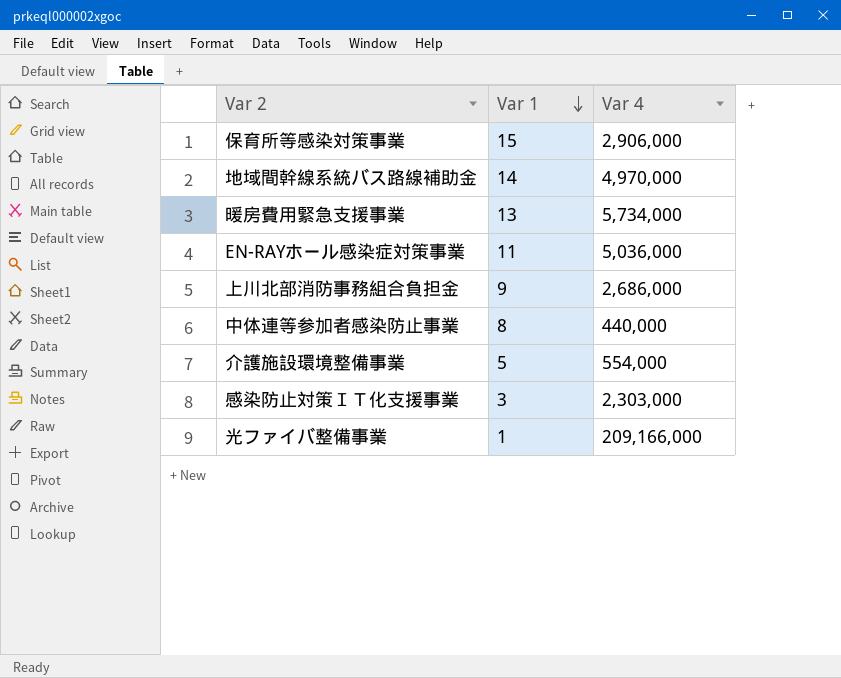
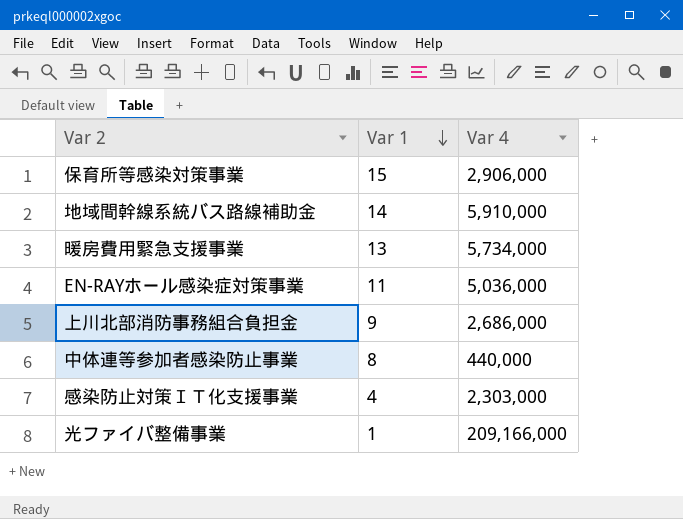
row 介護施設環境整備事業: 5 | 554,000 -> none
地域間幹線系統バス路線補助金 | Var 4: 4,970,000 -> 5,910,000
感染防止対策ＩＴ化支援事業 | Var 1: 3 -> 4

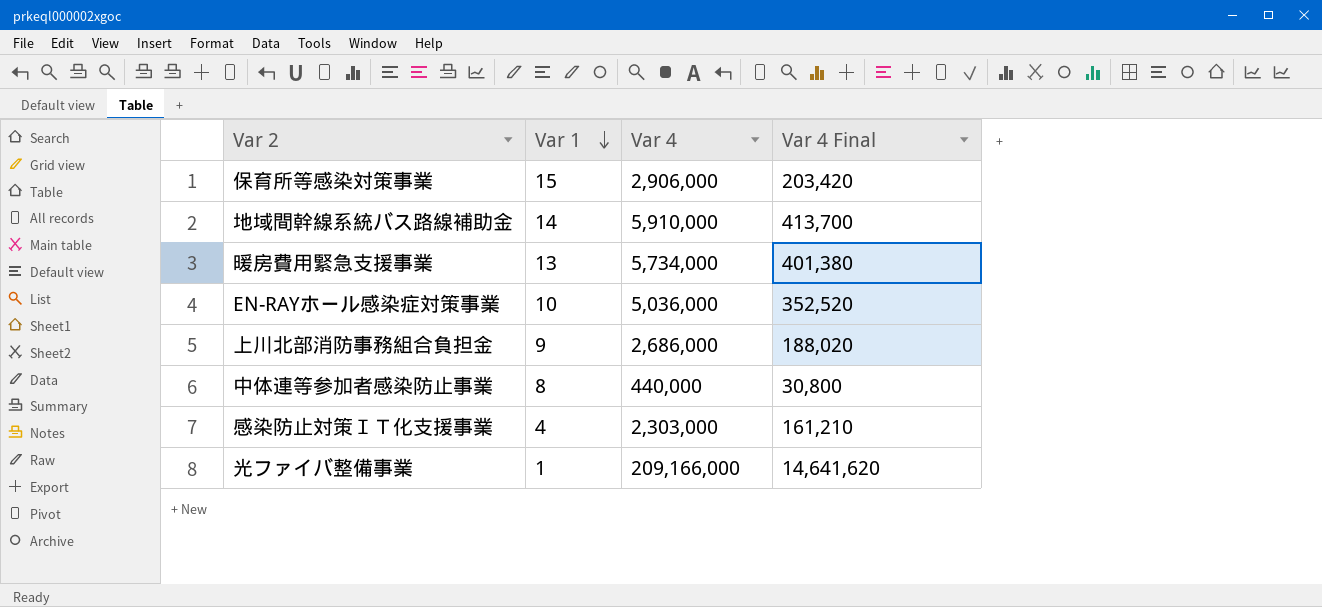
column Var 4 Final | formula: none -> [Var 4] * 0.07
EN-RAYホール感染症対策事業 | Var 1: 11 -> 10

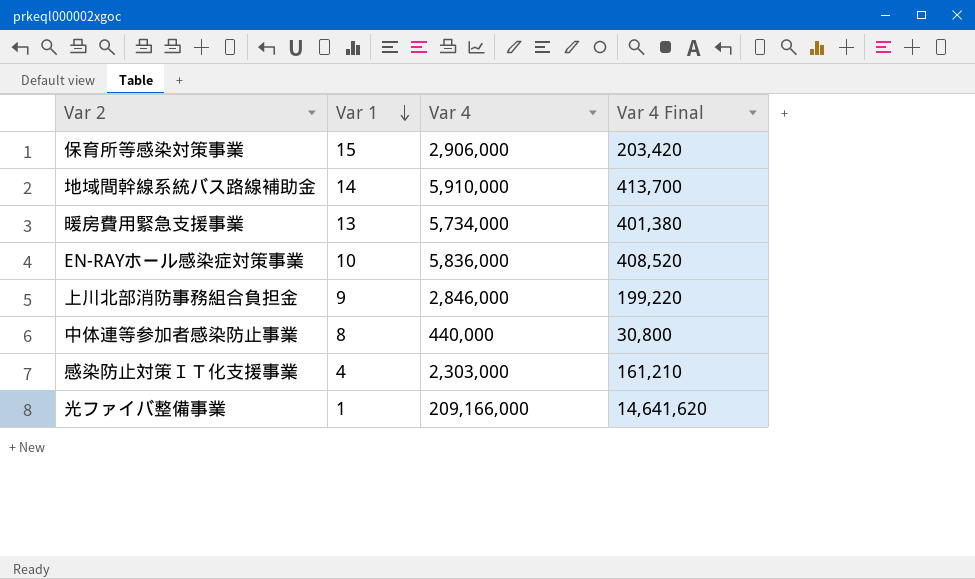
EN-RAYホール感染症対策事業 | Var 4: 5,036,000 -> 5,836,000
EN-RAYホール感染症対策事業 | Var 4 Final: 352,520 -> 408,520
上川北部消防事務組合負担金 | Var 4: 2,686,000 -> 2,846,000
上川北部消防事務組合負担金 | Var 4 Final: 188,020 -> 199,220

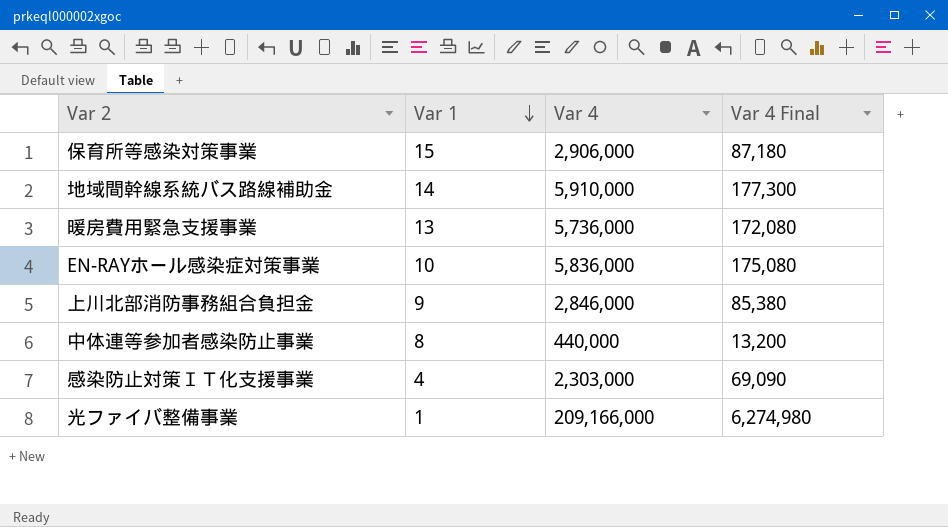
column Var 4 Final | formula: [Var 4] * 0.07 -> [Var 4] * 0.03
暖房費用緊急支援事業 | Var 4: 5,734,000 -> 5,736,000

